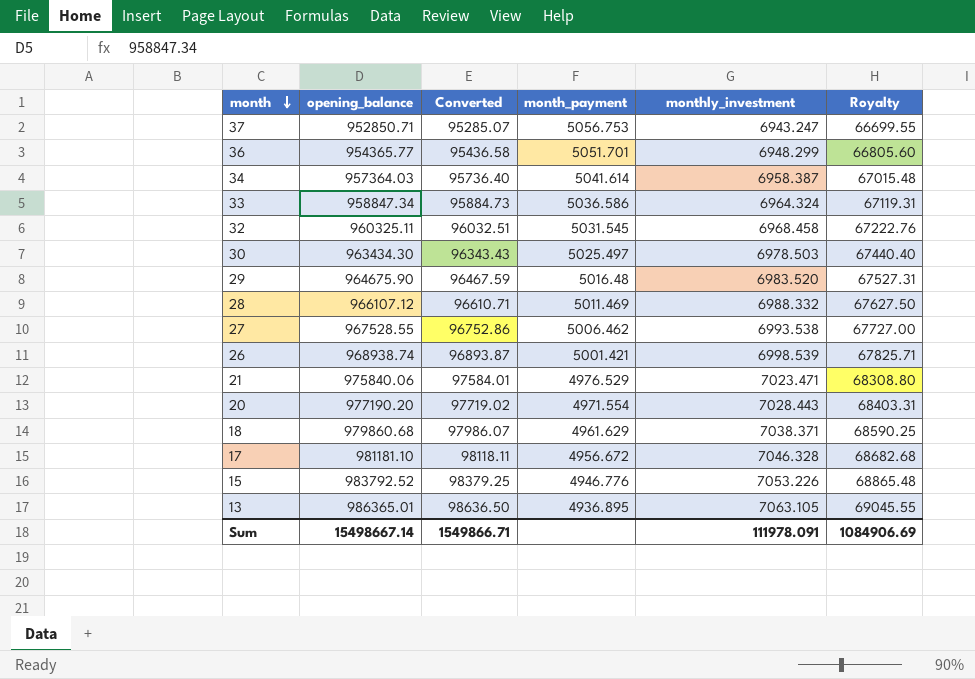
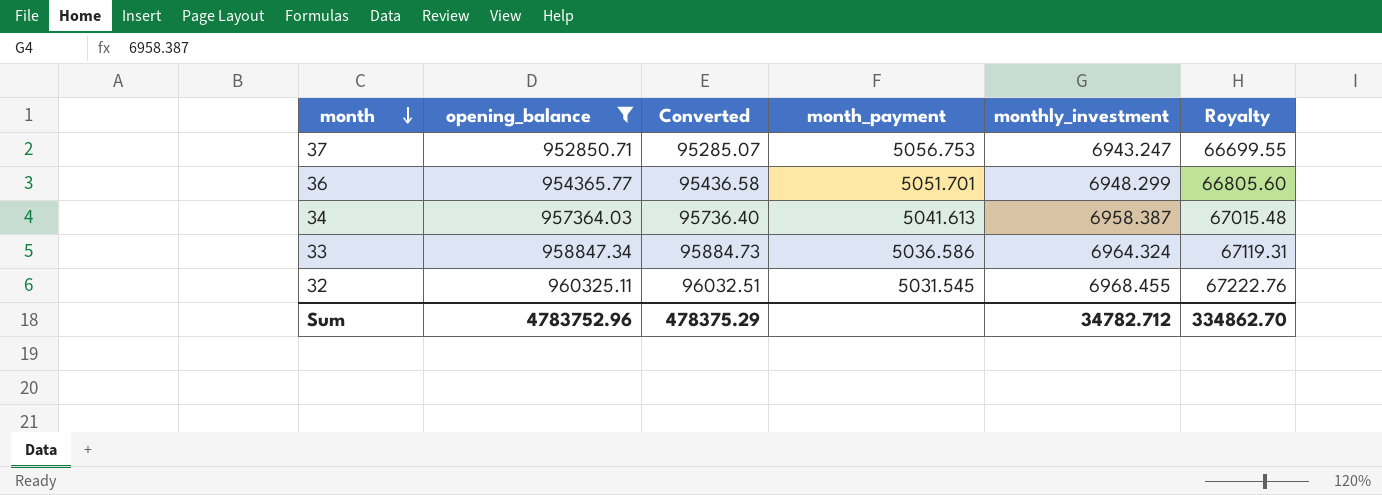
filter: none -> opening_balance <= 960325.11
34 | month_payment: 5041.614 -> 5041.613
32 | monthly_investment: 6968.458 -> 6968.455
Sum | opening_balance: 15498667.14 -> 4783752.96
Sum | Converted: 1549866.71 -> 478375.29
Sum | monthly_investment: 111978.091 -> 34782.712
Sum | Royalty: 1084906.69 -> 334862.70

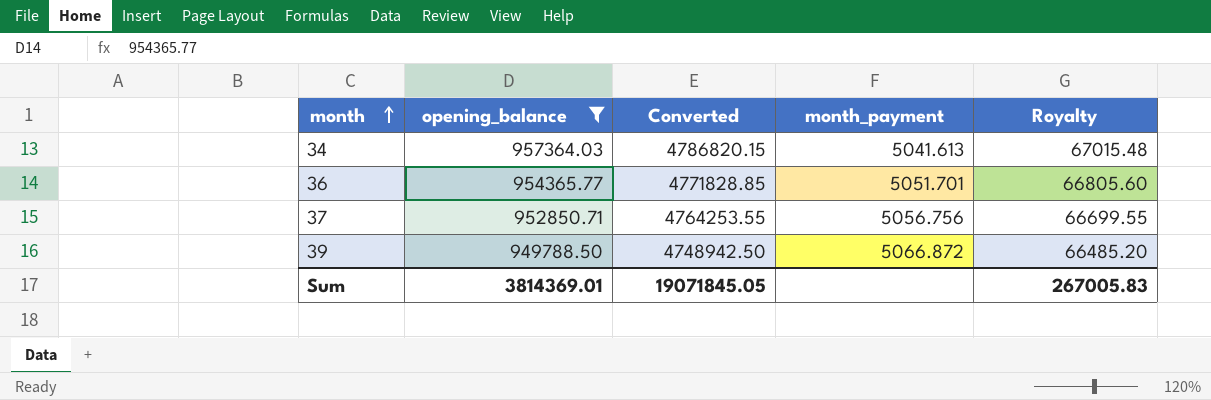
row order: month descending -> month ascending
column monthly_investment | position: 5 -> none
column Converted | formula: [opening_balance] * 0.1 -> [opening_balance] * 5
row 33: 958847.34 | 95884.73 | 5036.586 | 6964.324 | 67119.31 -> none
row 32: 960325.11 | 96032.51 | 5031.545 | 6968.455 | 67222.76 -> none
37 | month_payment: 5056.753 -> 5056.756
row 39: none -> 949788.50 | 4748942.50 | 5066.872 | 66485.20
Sum | opening_balance: 4783752.96 -> 3814369.01
Sum | Converted: 478375.29 -> 19071845.05
Sum | Royalty: 334862.70 -> 267005.83

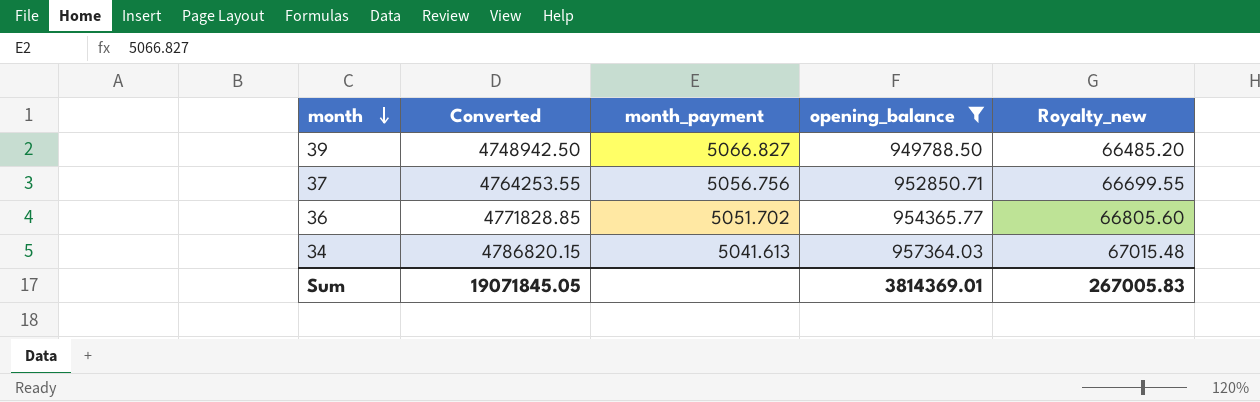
row order: month ascending -> month descending
column opening_balance | position: 2 -> 4
column name: Royalty -> Royalty_new
39 | month_payment: 5066.872 -> 5066.827
36 | month_payment: 5051.701 -> 5051.702

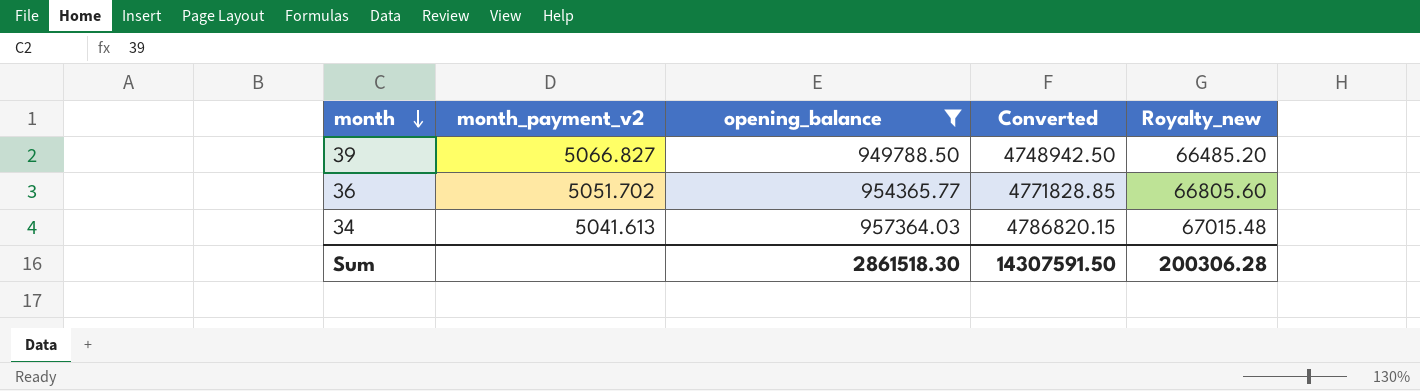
column name: month_payment -> month_payment_v2
column Converted | position: 2 -> 4
row 37: 4764253.55 | 5056.756 | 952850.71 | 66699.55 -> none
Sum | opening_balance: 3814369.01 -> 2861518.30
Sum | Converted: 19071845.05 -> 14307591.50
Sum | Royalty_new: 267005.83 -> 200306.28

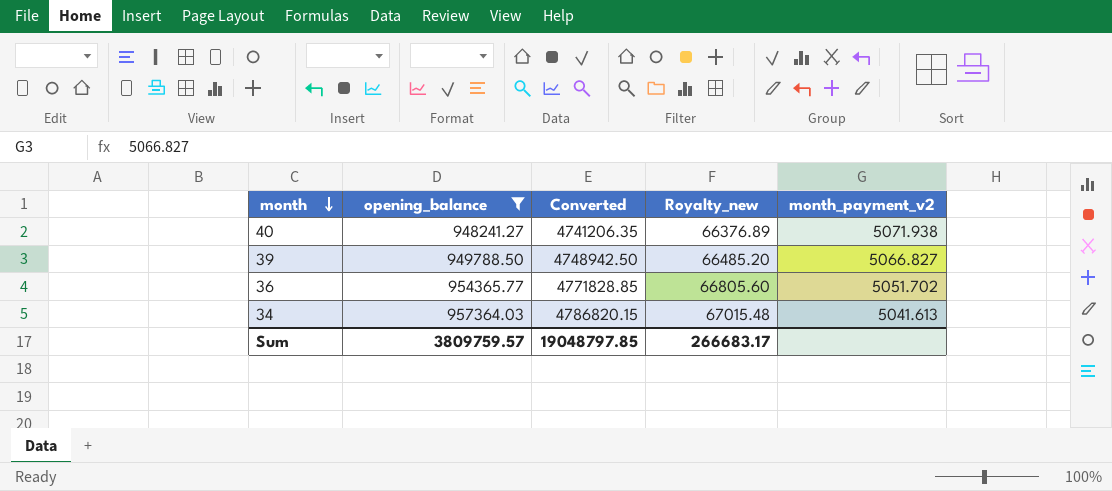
column month_payment_v2 | position: 2 -> 5
row 40: none -> 948241.27 | 4741206.35 | 66376.89 | 5071.938
Sum | opening_balance: 2861518.30 -> 3809759.57
Sum | Converted: 14307591.50 -> 19048797.85
Sum | Royalty_new: 200306.28 -> 266683.17

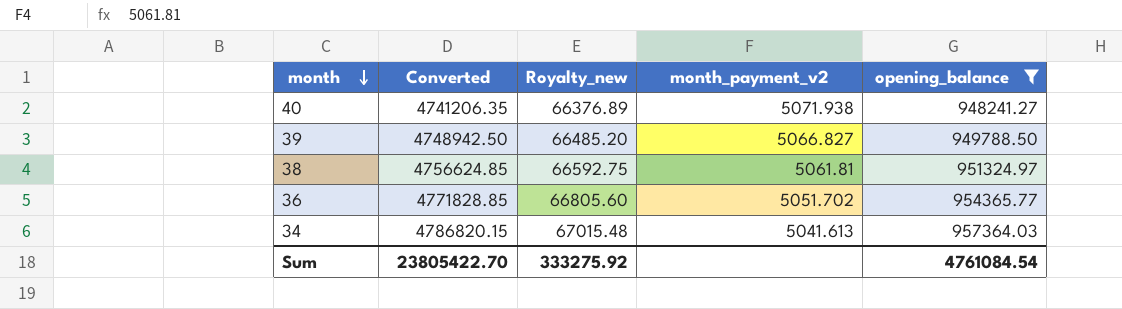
column opening_balance | position: 2 -> 5
row 38: none -> 4756624.85 | 66592.75 | 5061.81 | 951324.97
Sum | Converted: 19048797.85 -> 23805422.70
Sum | Royalty_new: 266683.17 -> 333275.92
Sum | opening_balance: 3809759.57 -> 4761084.54

